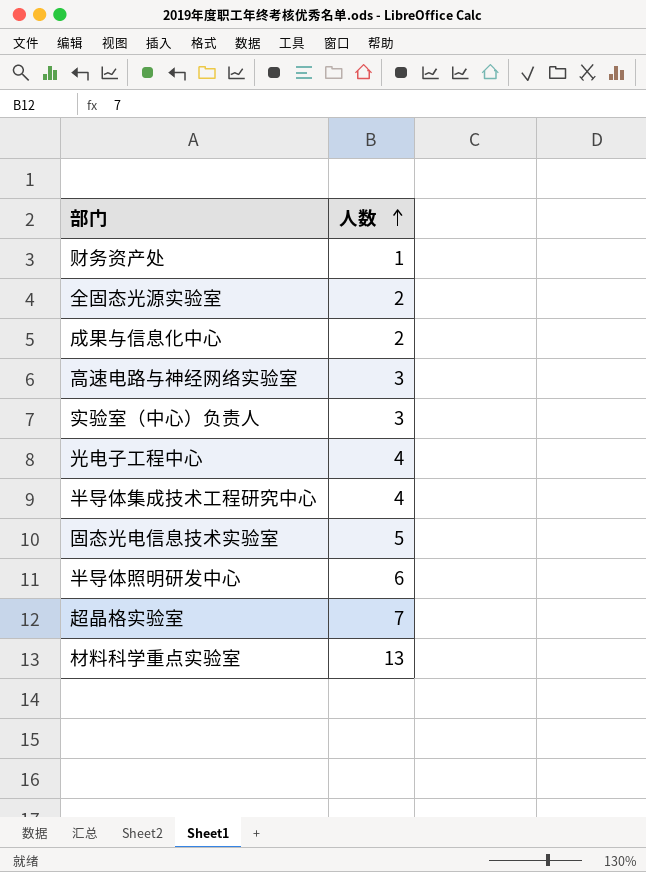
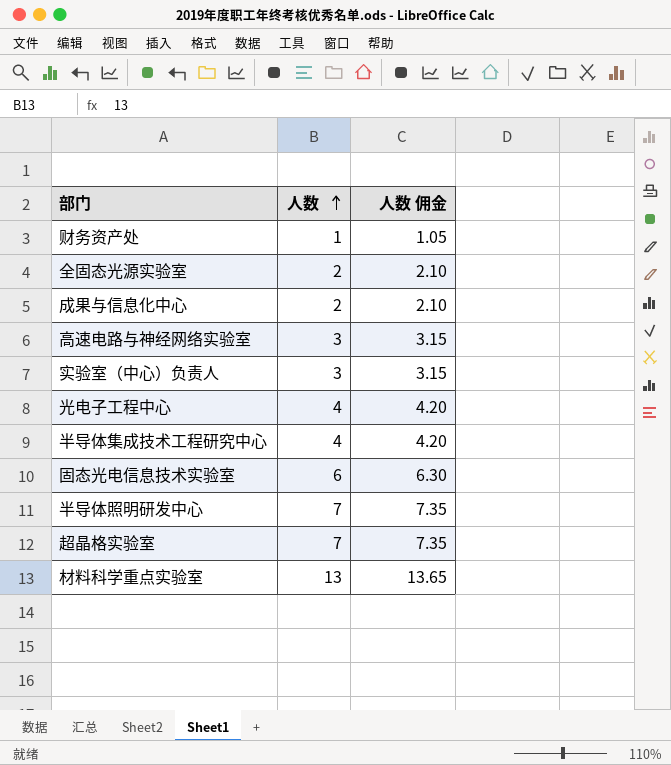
column 人数 佣金 | formula: none -> [人数] * 1.05
固态光电信息技术实验室 | 人数: 5 -> 6
半导体照明研发中心 | 人数: 6 -> 7

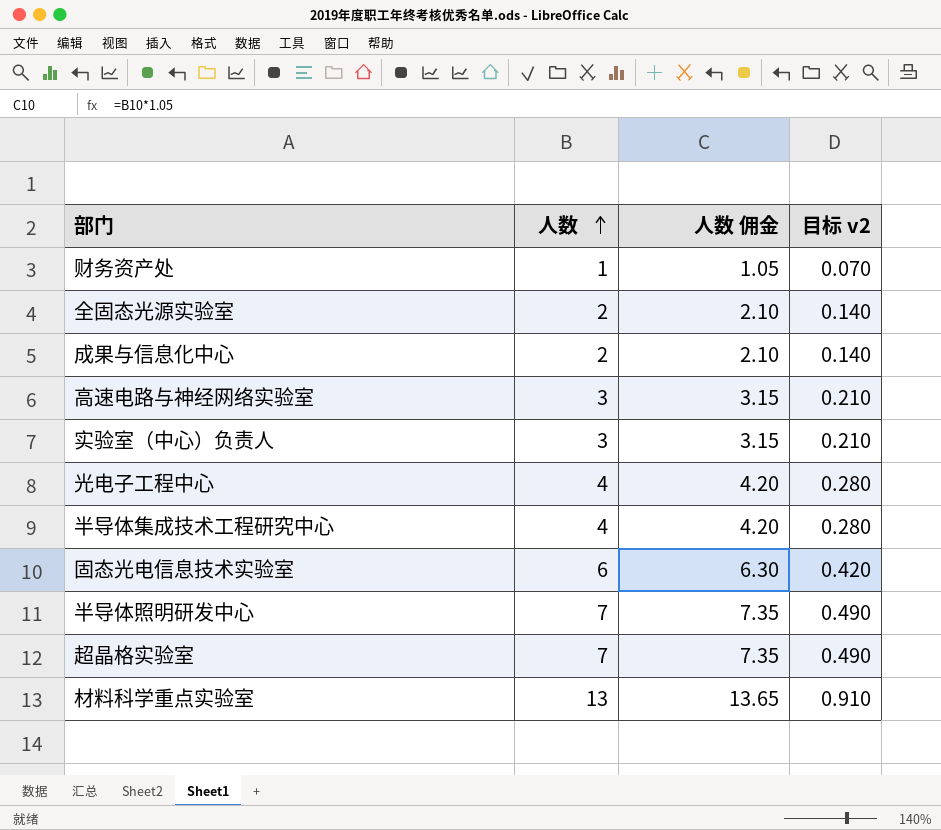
column 目标 v2 | formula: none -> [人数] * 0.07

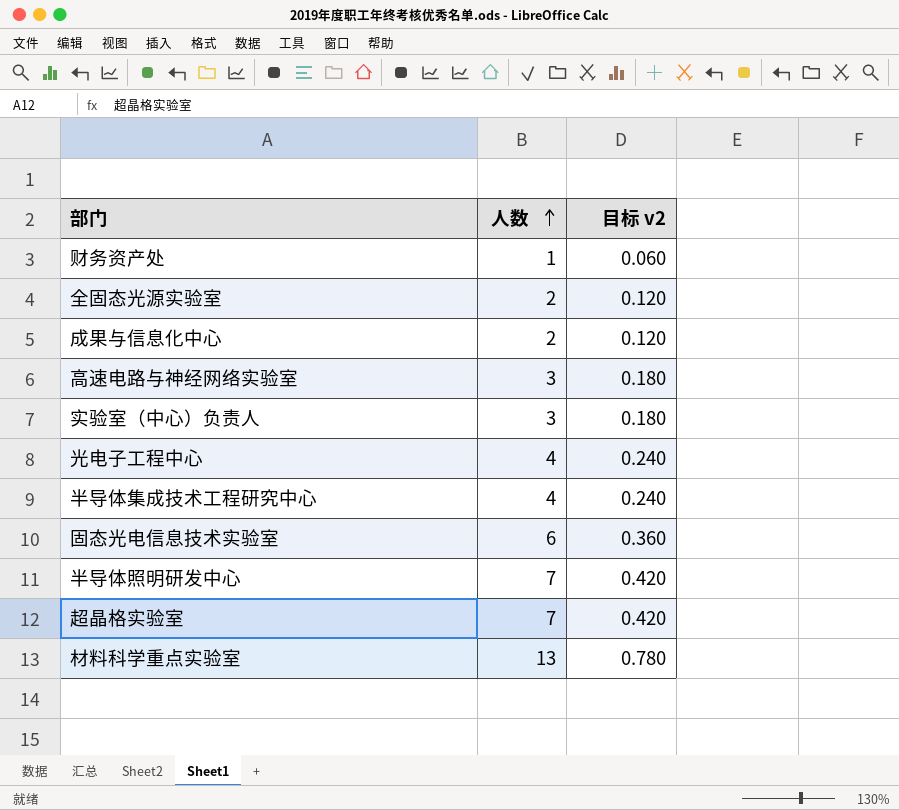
column 人数 佣金 | formula: [人数] * 1.05 -> none
column 目标 v2 | formula: [人数] * 0.07 -> [人数] * 0.06

